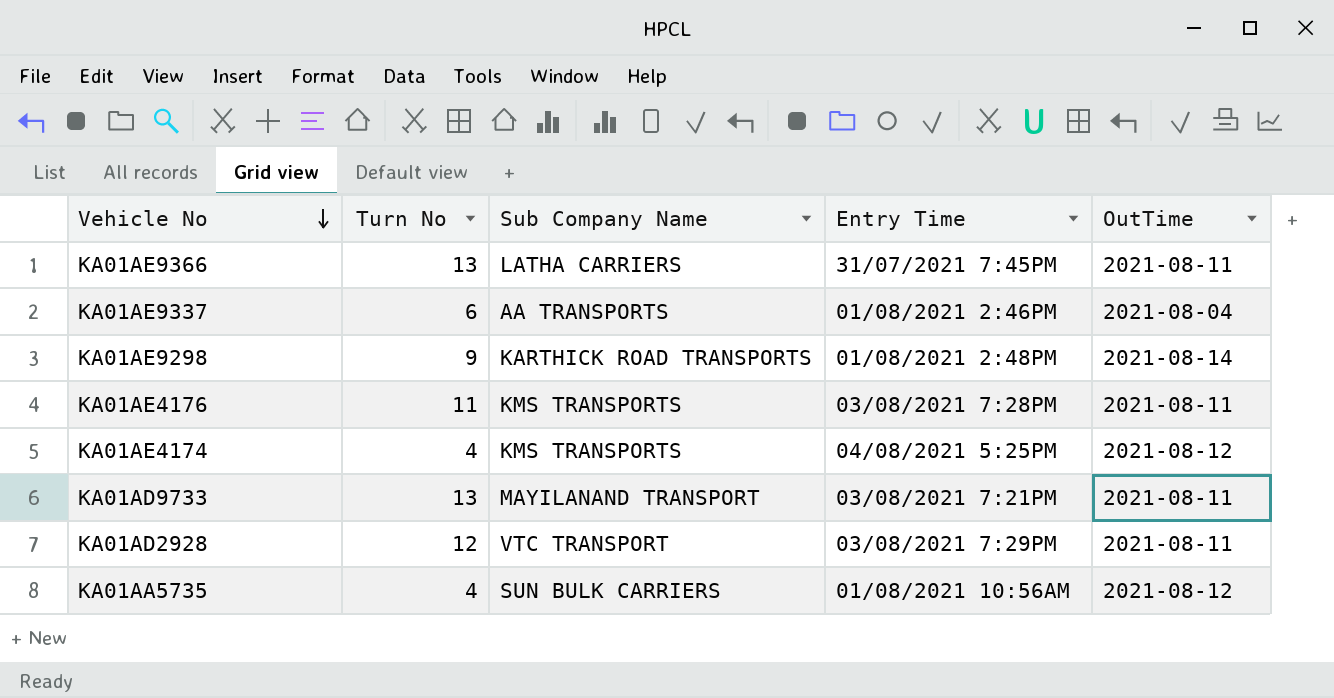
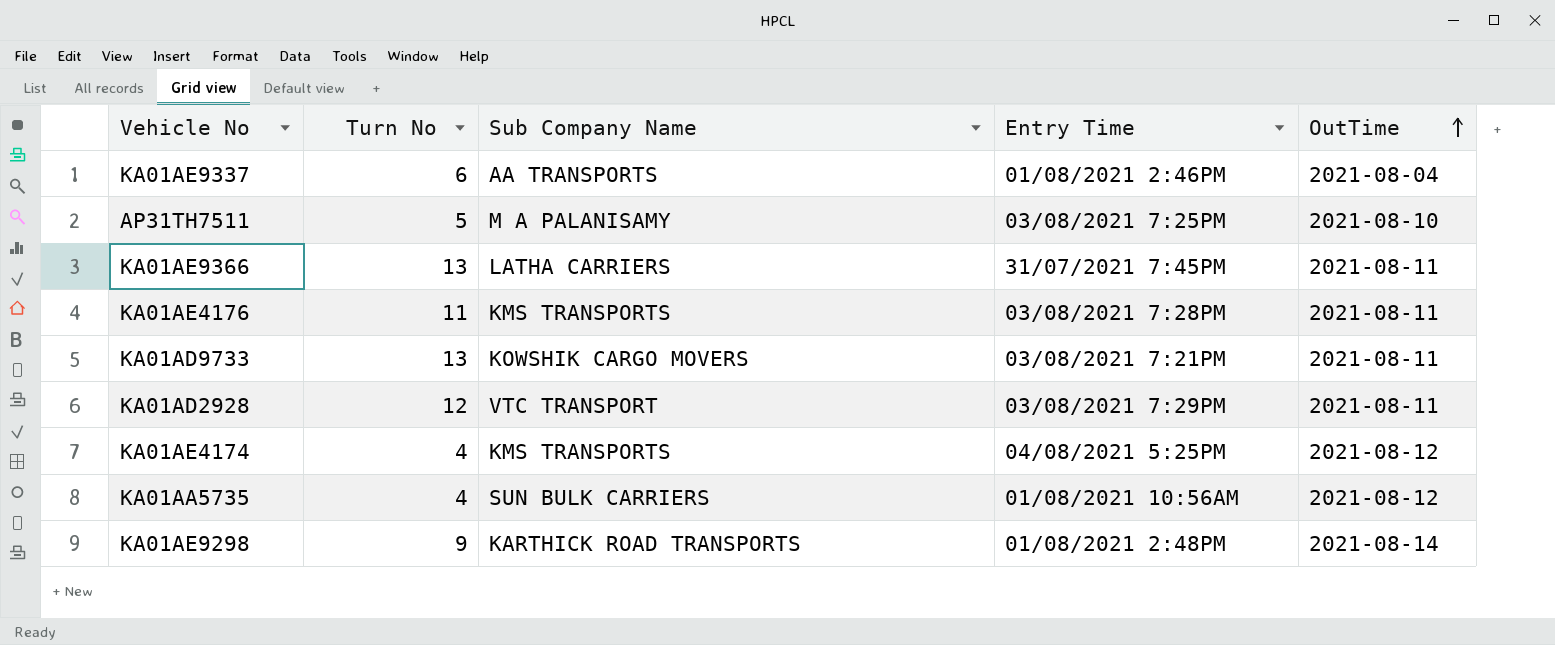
row order: Vehicle No descending -> OutTime ascending
row AP31TH7511: none -> 5 | M A PALANISAMY | 03/08/2021 7:25PM | 2021-08-10
KA01AD9733 | Sub Company Name: MAYILANAND TRANSPORT -> KOWSHIK CARGO MOVERS

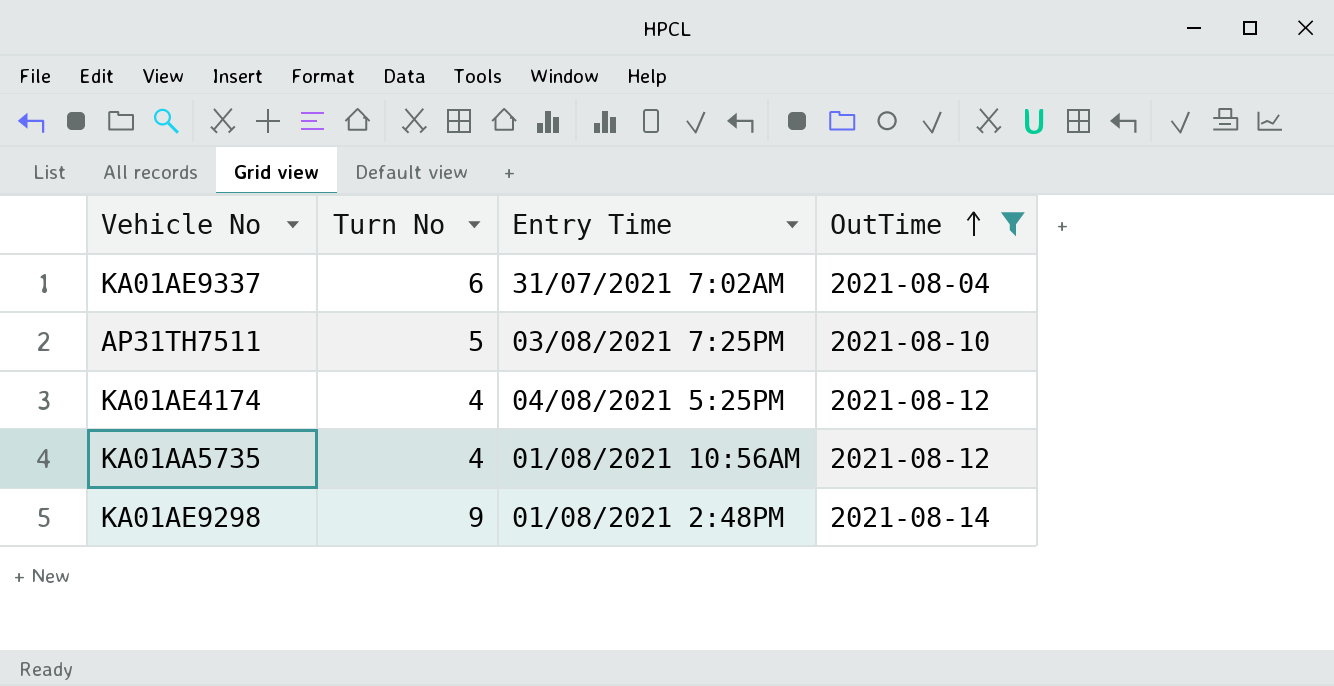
filter: none -> OutTime != 2021-08-11
column Sub Company Name | position: 3 -> none
KA01AE9337 | Entry Time: 01/08/2021 2:46PM -> 31/07/2021 7:02AM

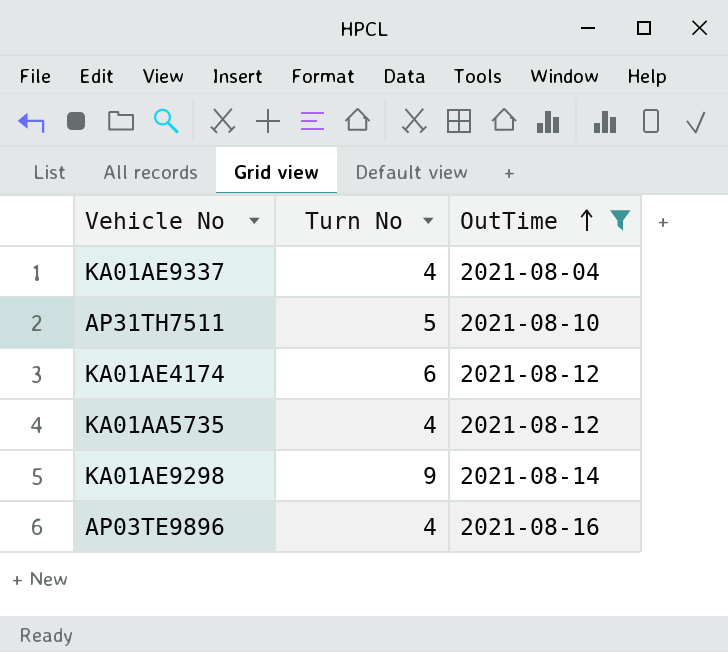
column Entry Time | position: 3 -> none
KA01AE9337 | Turn No: 6 -> 4
KA01AE4174 | Turn No: 4 -> 6
row AP03TE9896: none -> 4 | 2021-08-16

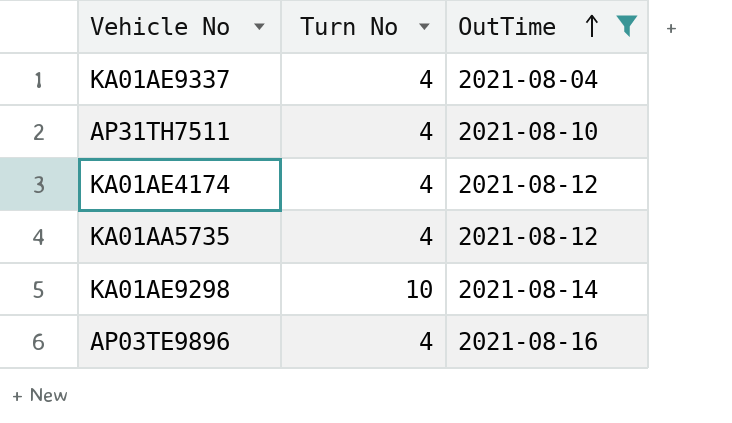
AP31TH7511 | Turn No: 5 -> 4
KA01AE4174 | Turn No: 6 -> 4
KA01AE9298 | Turn No: 9 -> 10

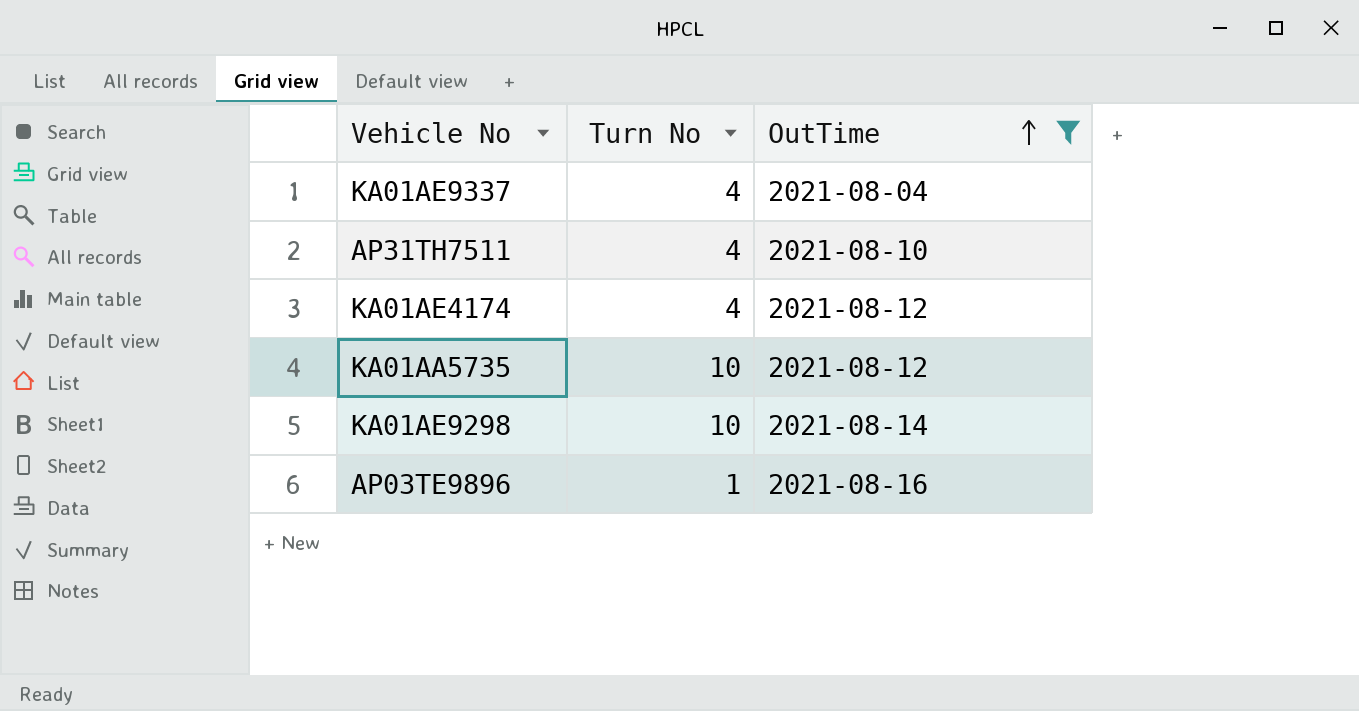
KA01AA5735 | Turn No: 4 -> 10
AP03TE9896 | Turn No: 4 -> 1

